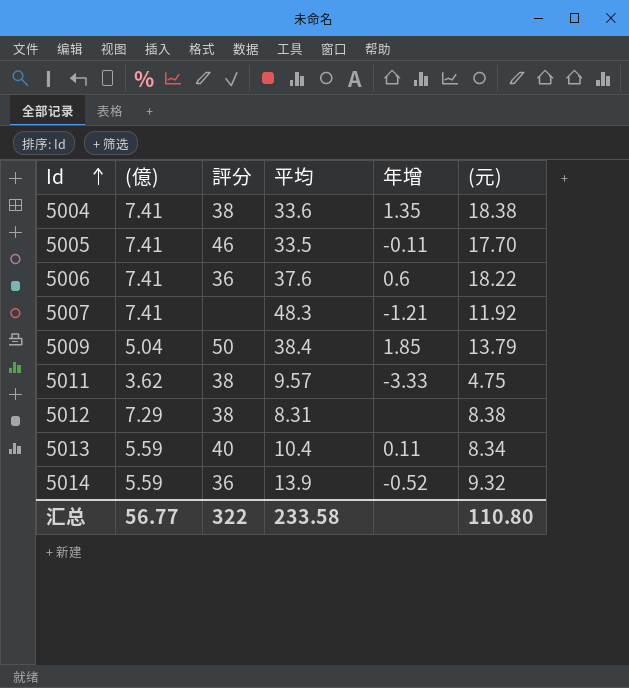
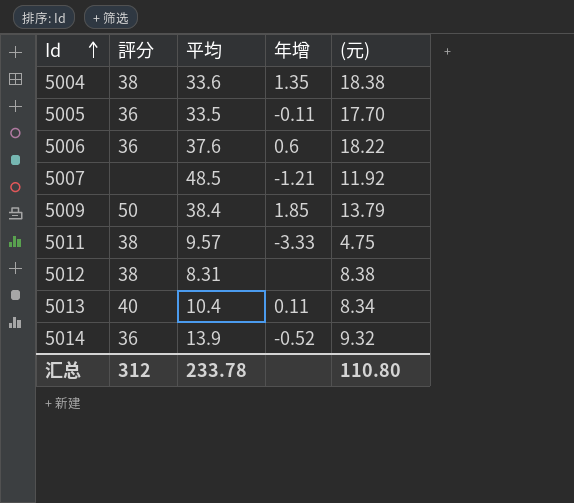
column (億) | position: 2 -> none
5005 | 評分: 46 -> 36
5007 | 平均: 48.3 -> 48.5
汇总 | 評分: 322 -> 312
汇总 | 平均: 233.58 -> 233.78

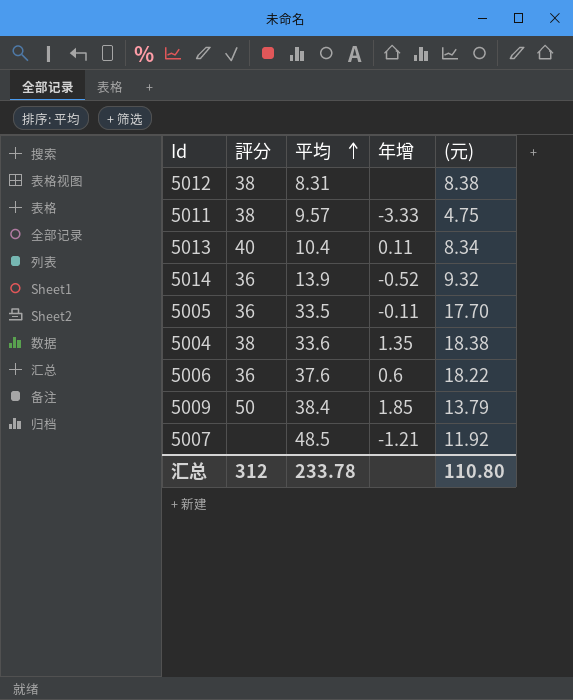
row order: Id ascending -> 平均 ascending

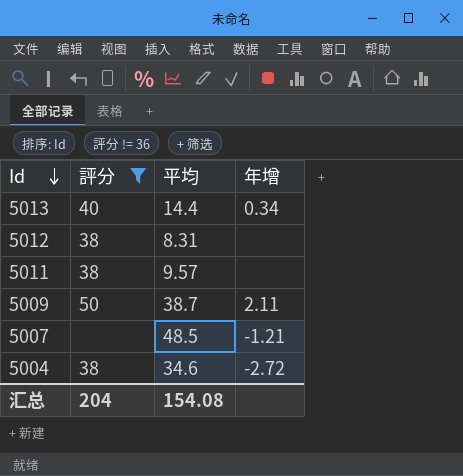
filter: none -> 評分 != 36
row order: 平均 ascending -> Id descending
column (元) | position: 5 -> none
5013 | 平均: 10.4 -> 14.4
5013 | 年增: 0.11 -> 0.34
5011 | 年增: -3.33 -> none
5009 | 平均: 38.4 -> 38.7
5009 | 年增: 1.85 -> 2.11
5004 | 平均: 33.6 -> 34.6
5004 | 年增: 1.35 -> -2.72
汇总 | 評分: 312 -> 204
汇总 | 平均: 233.78 -> 154.08

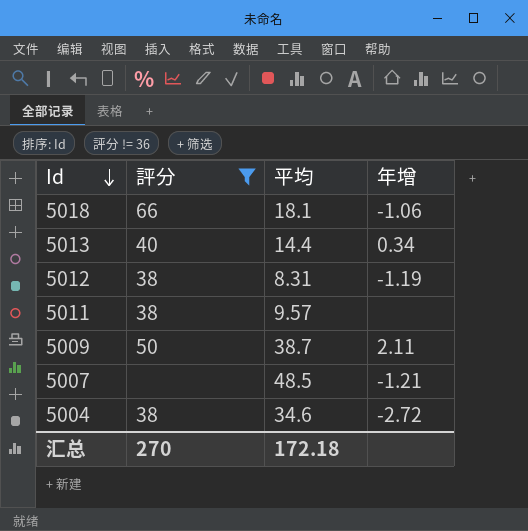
row 5018: none -> 66 | 18.1 | -1.06
5012 | 年增: none -> -1.19
汇总 | 評分: 204 -> 270
汇总 | 平均: 154.08 -> 172.18

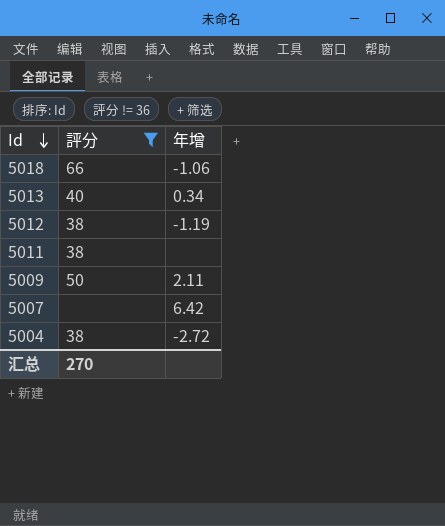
column 平均 | position: 3 -> none
5007 | 年增: -1.21 -> 6.42

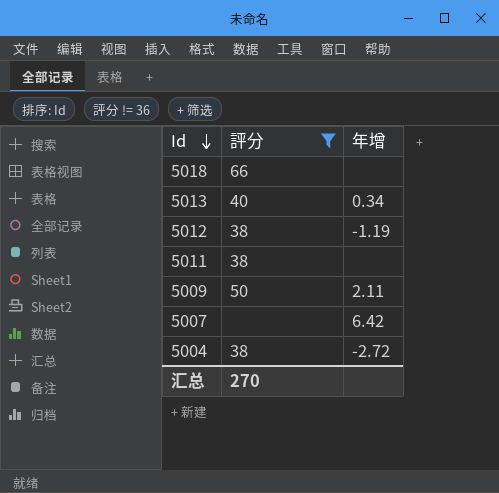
5018 | 年增: -1.06 -> none

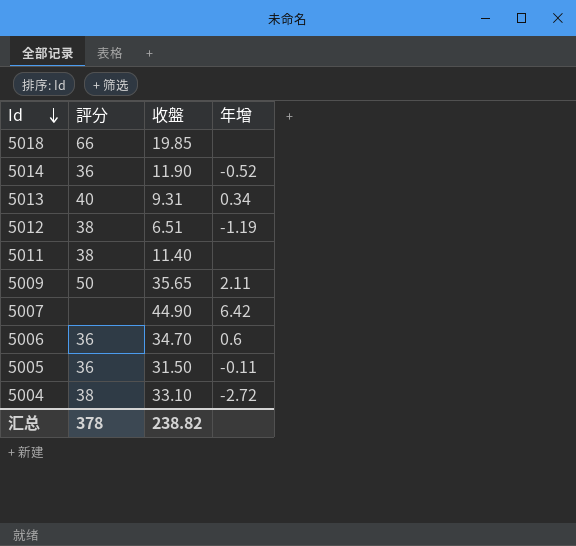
filter: 評分 != 36 -> none
column 收盤 | position: none -> 3
汇总 | 評分: 270 -> 378

